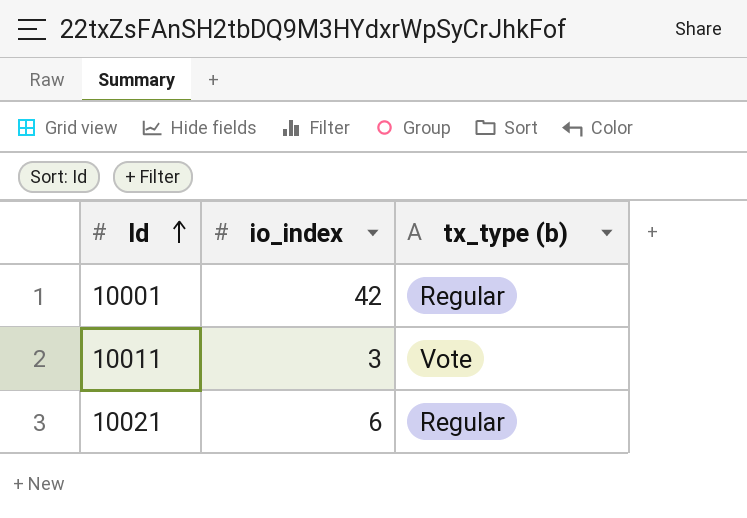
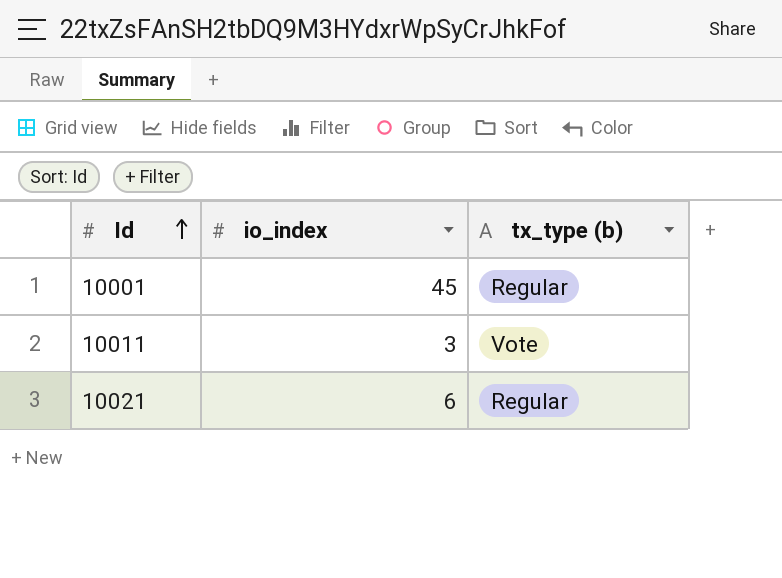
10001 | io_index: 42 -> 45

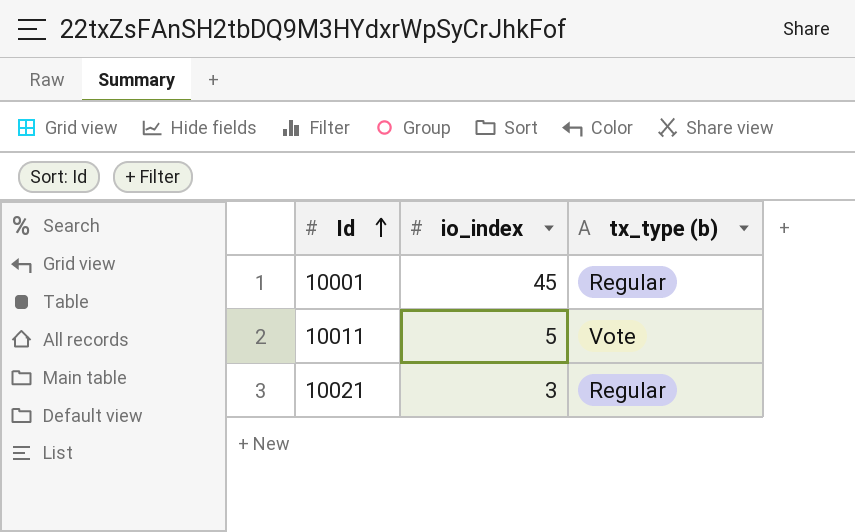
10011 | io_index: 3 -> 5
10021 | io_index: 6 -> 3

